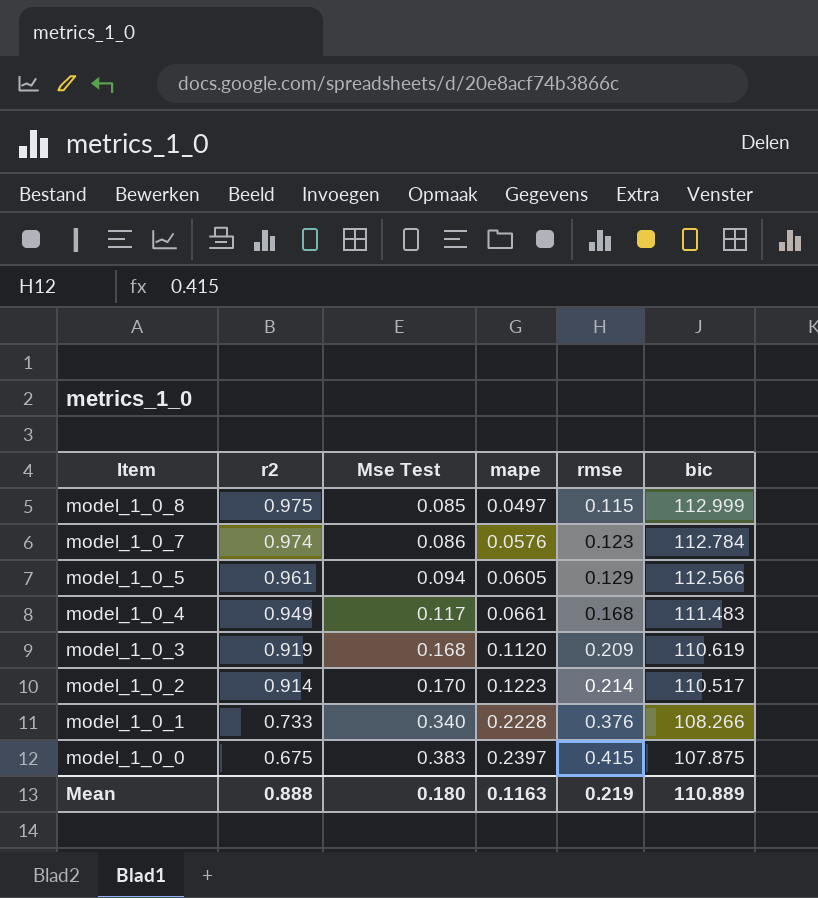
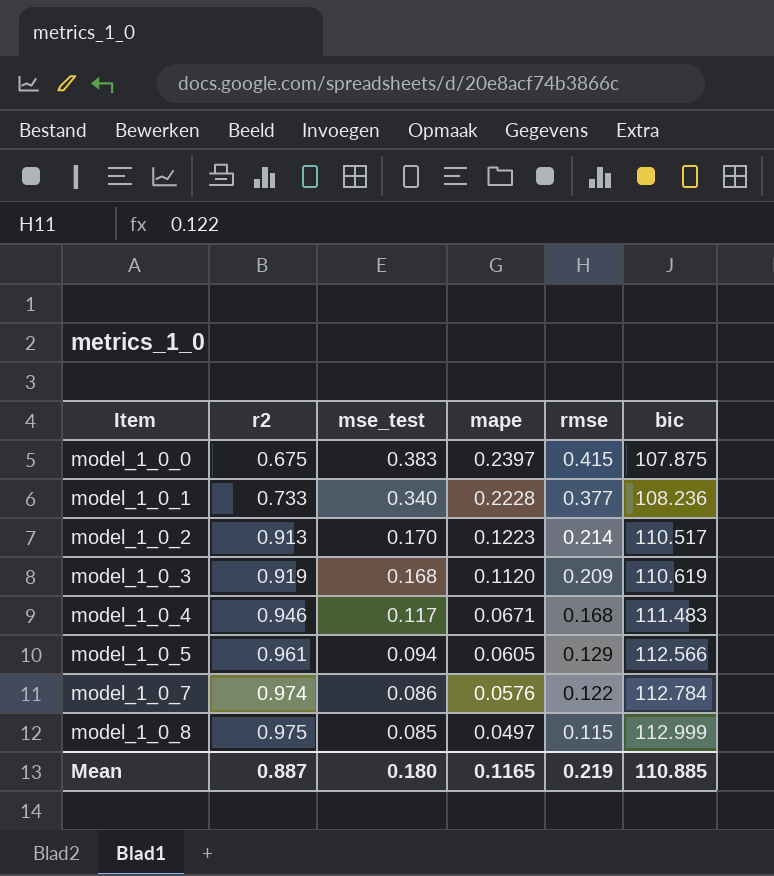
row order: Item descending -> Item ascending
column name: Mse Test -> mse_test
model_1_0_1 | rmse: 0.376 -> 0.377
model_1_0_1 | bic: 108.266 -> 108.236
model_1_0_2 | r2: 0.914 -> 0.913
model_1_0_4 | r2: 0.949 -> 0.946
model_1_0_4 | mape: 0.0661 -> 0.0671
model_1_0_7 | rmse: 0.123 -> 0.122
Mean | r2: 0.888 -> 0.887
Mean | mape: 0.1163 -> 0.1165
Mean | bic: 110.889 -> 110.885

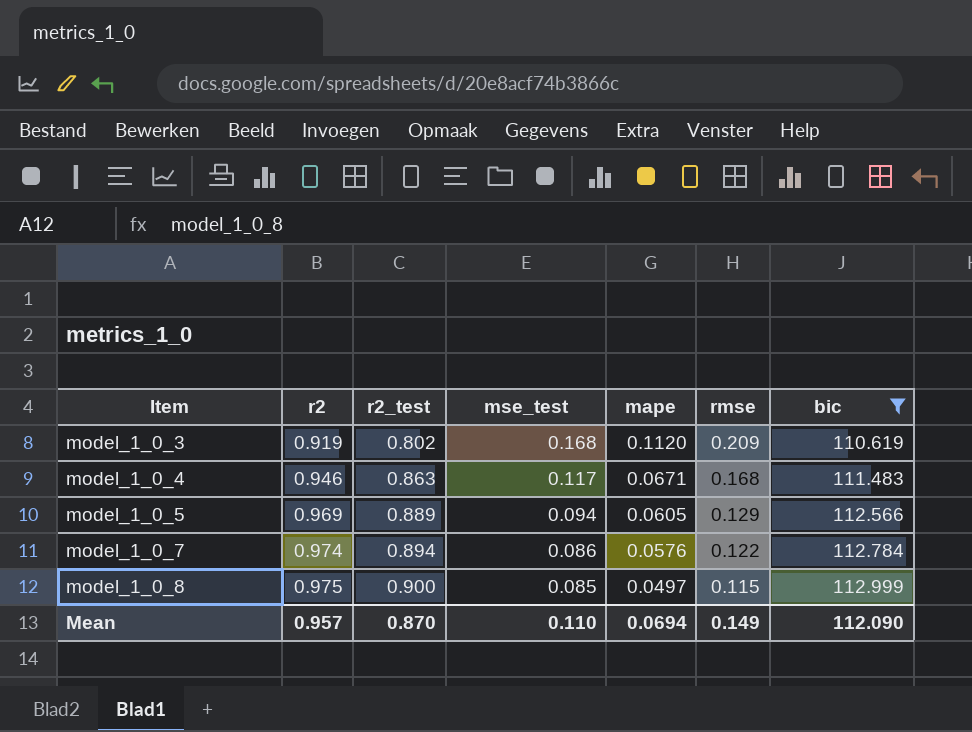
filter: none -> bic >= 110.619
column r2_test | position: none -> 3
model_1_0_5 | r2: 0.961 -> 0.969
Mean | r2: 0.887 -> 0.957
Mean | mse_test: 0.180 -> 0.110
Mean | mape: 0.1165 -> 0.0694
Mean | rmse: 0.219 -> 0.149
Mean | bic: 110.885 -> 112.090

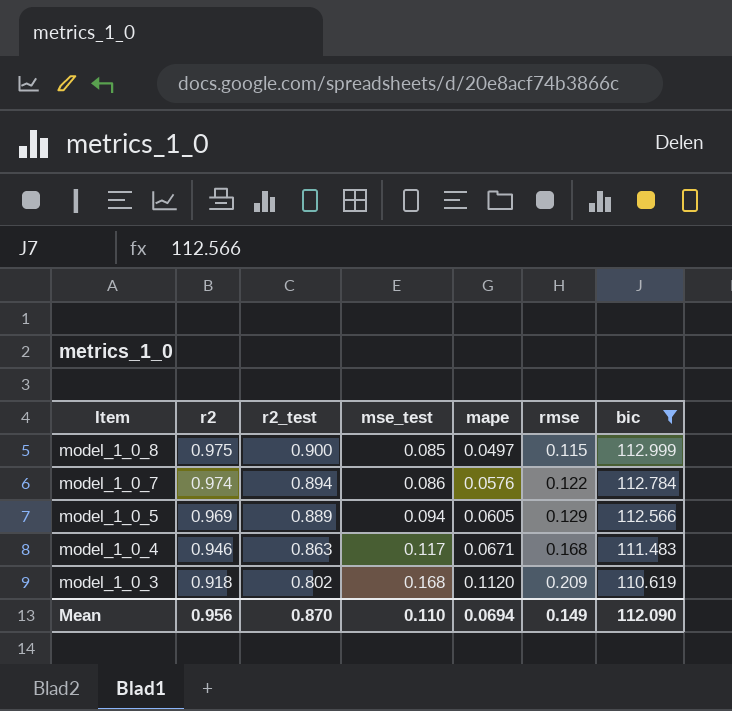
row order: Item ascending -> Item descending
model_1_0_3 | r2: 0.919 -> 0.918
Mean | r2: 0.957 -> 0.956

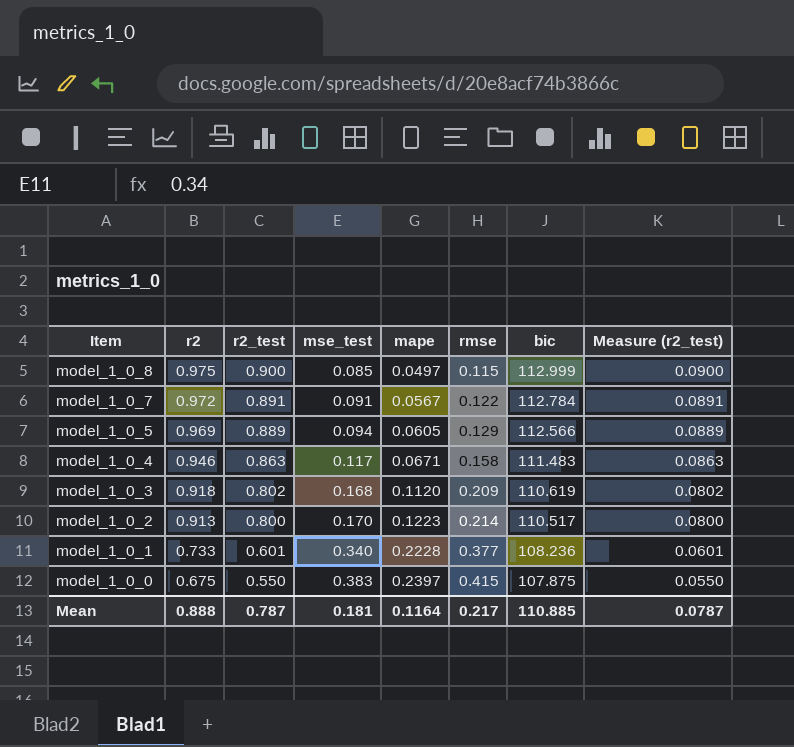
filter: bic >= 110.619 -> none
column Measure (r2_test) | formula: none -> [r2_test] * 0.1
model_1_0_7 | r2: 0.974 -> 0.972
model_1_0_7 | r2_test: 0.894 -> 0.891
model_1_0_7 | mse_test: 0.086 -> 0.091
model_1_0_7 | mape: 0.0576 -> 0.0567
model_1_0_4 | rmse: 0.168 -> 0.158
Mean | r2: 0.956 -> 0.888
Mean | r2_test: 0.870 -> 0.787
Mean | mse_test: 0.110 -> 0.181
Mean | mape: 0.0694 -> 0.1164
Mean | rmse: 0.149 -> 0.217
Mean | bic: 112.090 -> 110.885

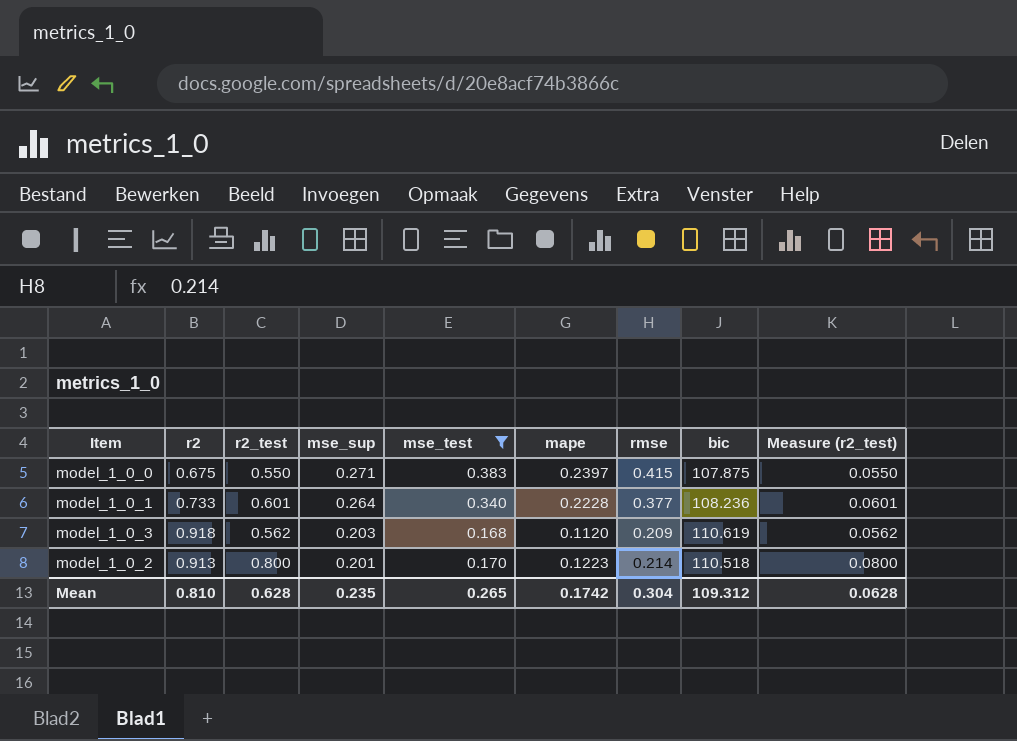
filter: none -> mse_test >= 0.168
row order: Item descending -> mse_sup descending
column mse_sup | position: none -> 4
model_1_0_3 | r2_test: 0.802 -> 0.562
model_1_0_3 | Measure (r2_test): 0.0802 -> 0.0562
model_1_0_2 | bic: 110.517 -> 110.518
Mean | r2: 0.888 -> 0.810
Mean | r2_test: 0.787 -> 0.628
Mean | mse_test: 0.181 -> 0.265
Mean | mape: 0.1164 -> 0.1742
Mean | rmse: 0.217 -> 0.304
Mean | bic: 110.885 -> 109.312
Mean | Measure (r2_test): 0.0787 -> 0.0628

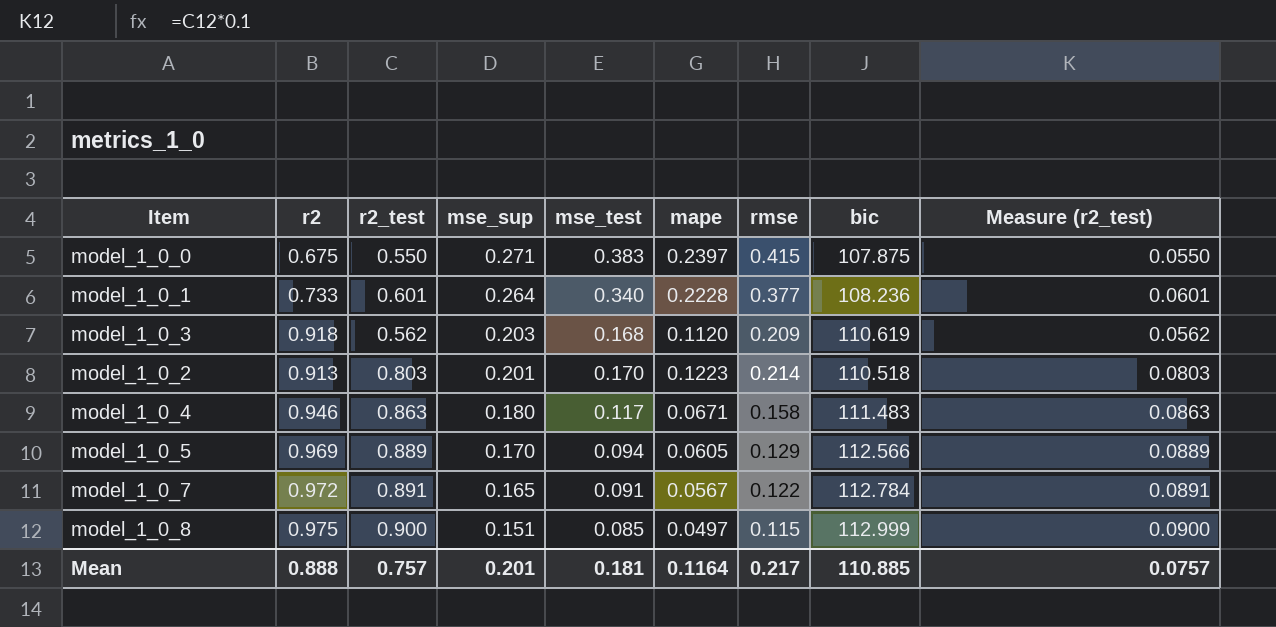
filter: mse_test >= 0.168 -> none
model_1_0_2 | r2_test: 0.800 -> 0.803
model_1_0_2 | Measure (r2_test): 0.0800 -> 0.0803
Mean | r2: 0.810 -> 0.888
Mean | r2_test: 0.628 -> 0.757
Mean | mse_sup: 0.235 -> 0.201
Mean | mse_test: 0.265 -> 0.181
Mean | mape: 0.1742 -> 0.1164
Mean | rmse: 0.304 -> 0.217
Mean | bic: 109.312 -> 110.885
Mean | Measure (r2_test): 0.0628 -> 0.0757

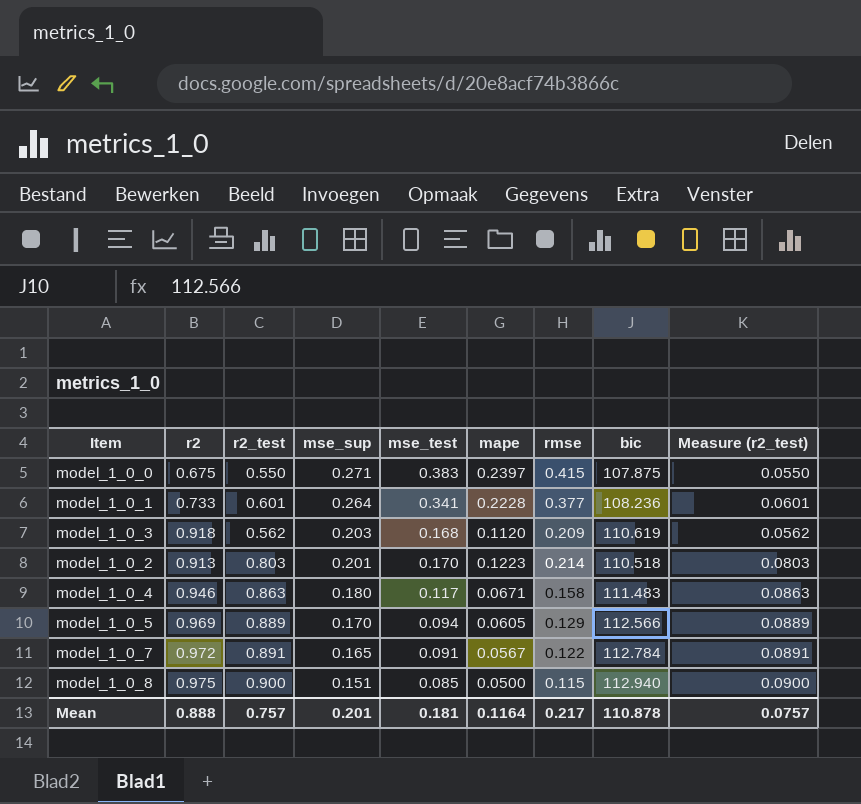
model_1_0_1 | mse_test: 0.340 -> 0.341
model_1_0_8 | mape: 0.0497 -> 0.0500
model_1_0_8 | bic: 112.999 -> 112.940
Mean | bic: 110.885 -> 110.878

